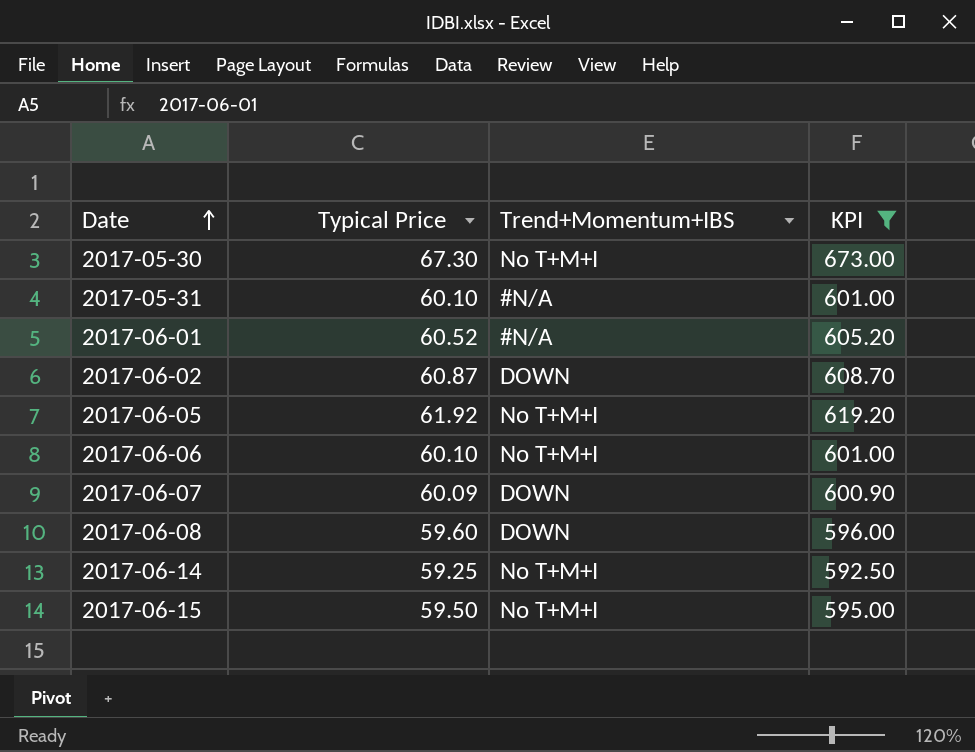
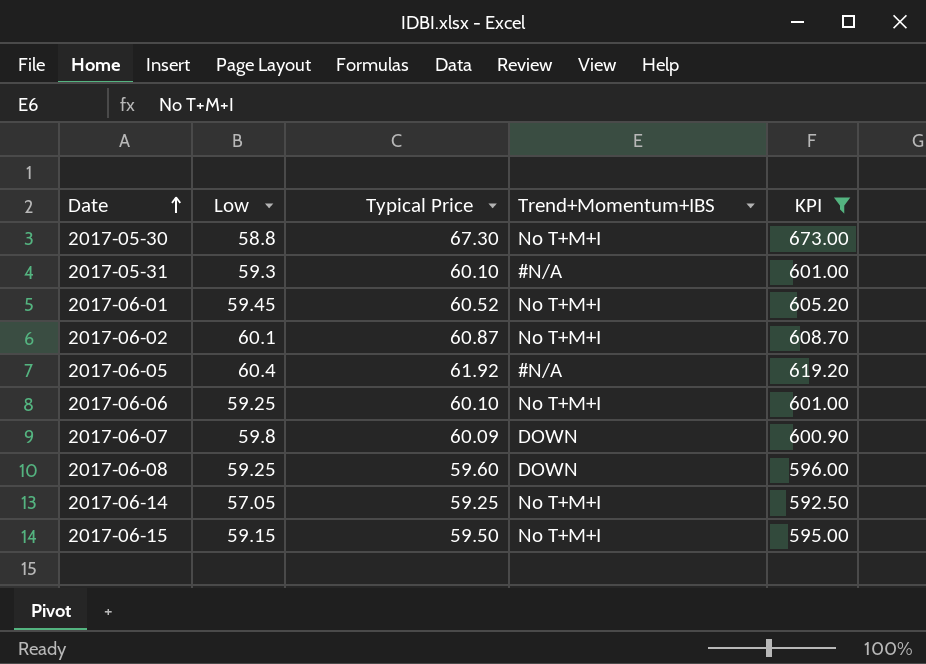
column Low | position: none -> 2
2017-06-01 | Trend+Momentum+IBS: #N/A -> No T+M+I
2017-06-02 | Trend+Momentum+IBS: DOWN -> No T+M+I
2017-06-05 | Trend+Momentum+IBS: No T+M+I -> #N/A

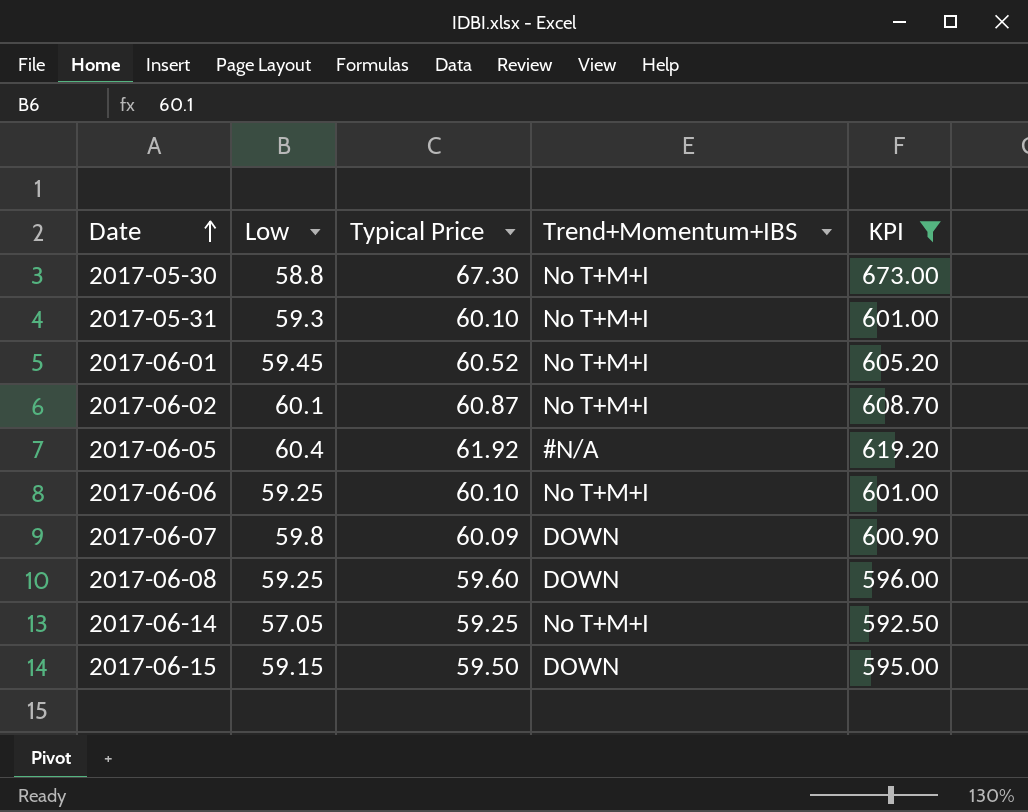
2017-05-31 | Trend+Momentum+IBS: #N/A -> No T+M+I
2017-06-15 | Trend+Momentum+IBS: No T+M+I -> DOWN

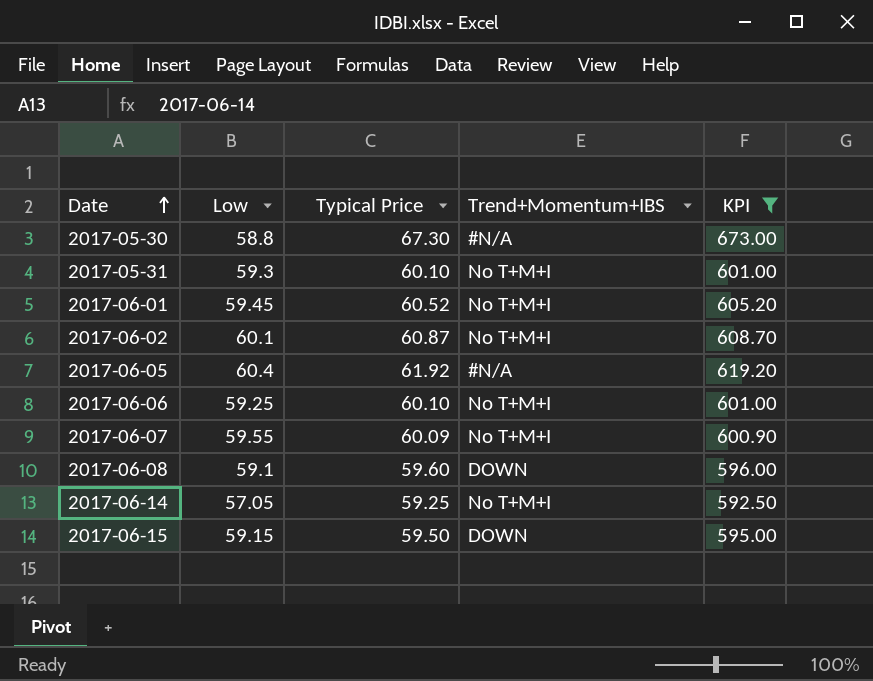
2017-05-30 | Trend+Momentum+IBS: No T+M+I -> #N/A
2017-06-07 | Low: 59.8 -> 59.55
2017-06-07 | Trend+Momentum+IBS: DOWN -> No T+M+I
2017-06-08 | Low: 59.25 -> 59.1

